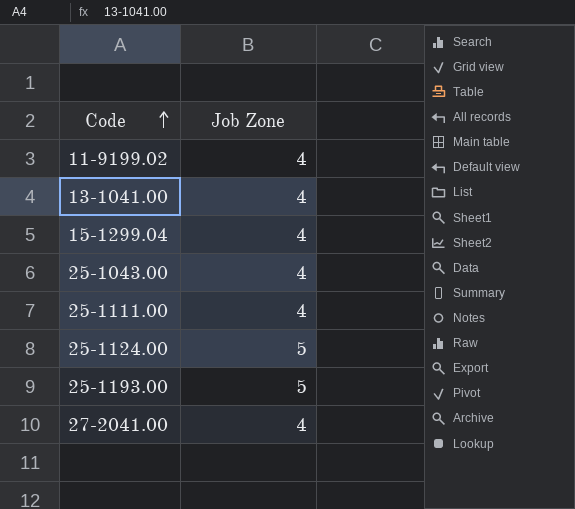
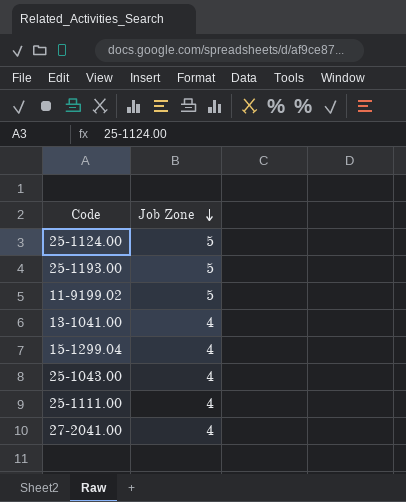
row order: Code ascending -> Job Zone descending
11-9199.02 | Job Zone: 4 -> 5

